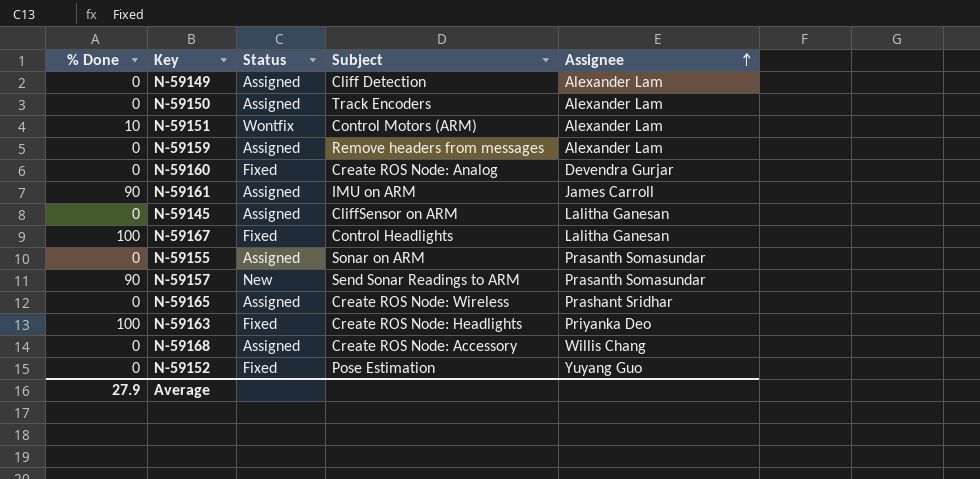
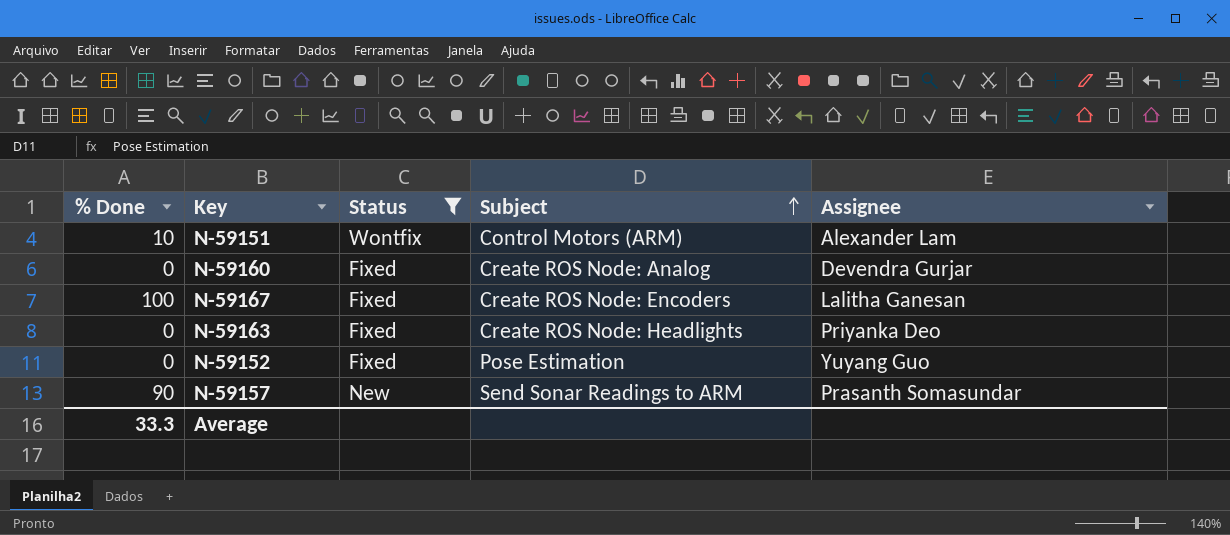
filter: none -> Status != Assigned
row order: Assignee ascending -> Subject ascending
N-59167 | Subject: Control Headlights -> Create ROS Node: Encoders
N-59163 | % Done: 100 -> 0
Average | % Done: 27.9 -> 33.3

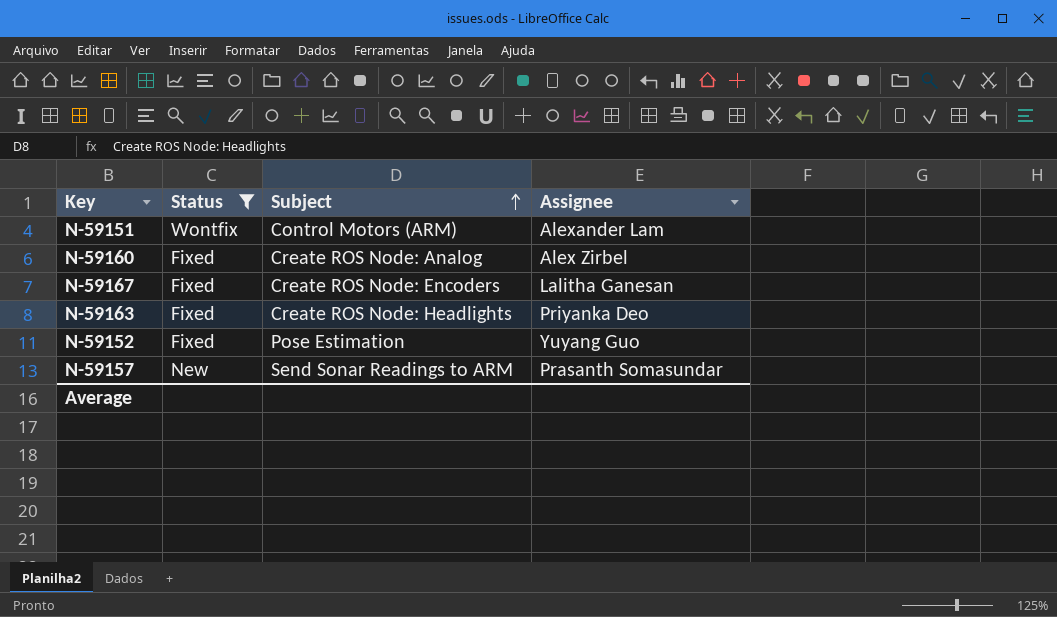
column % Done | position: 1 -> none
N-59160 | Assignee: Devendra Gurjar -> Alex Zirbel

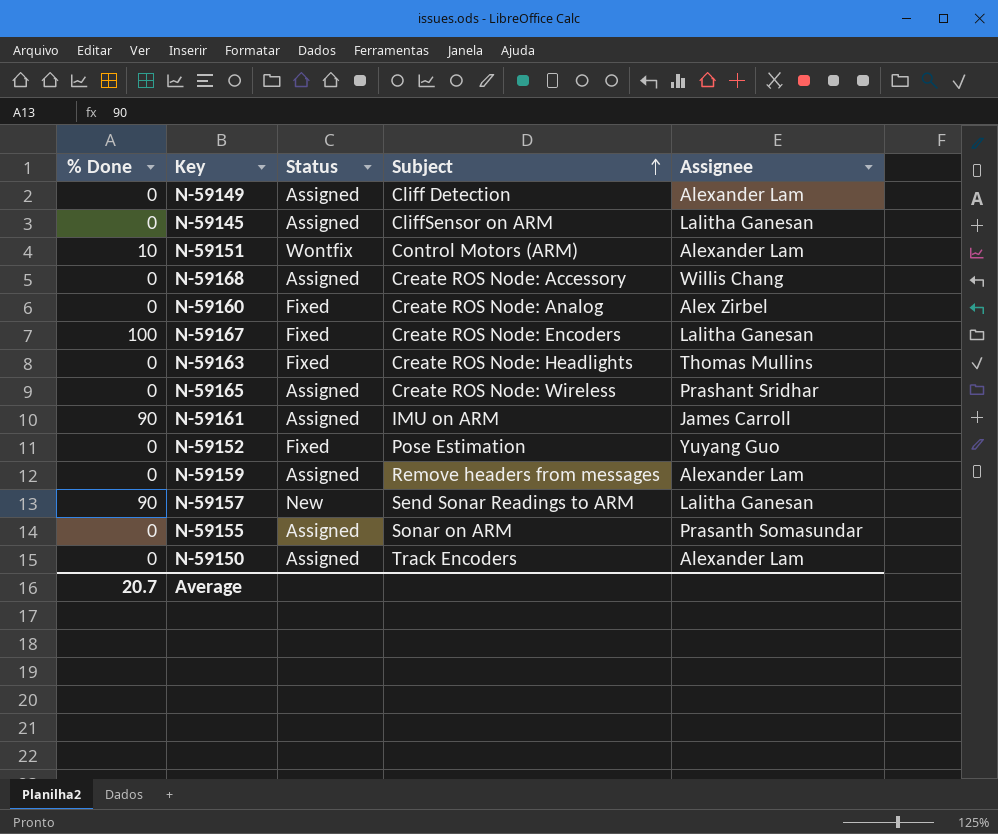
filter: Status != Assigned -> none
column % Done | position: none -> 1
N-59163 | Assignee: Priyanka Deo -> Thomas Mullins
N-59157 | Assignee: Prasanth Somasundar -> Lalitha Ganesan

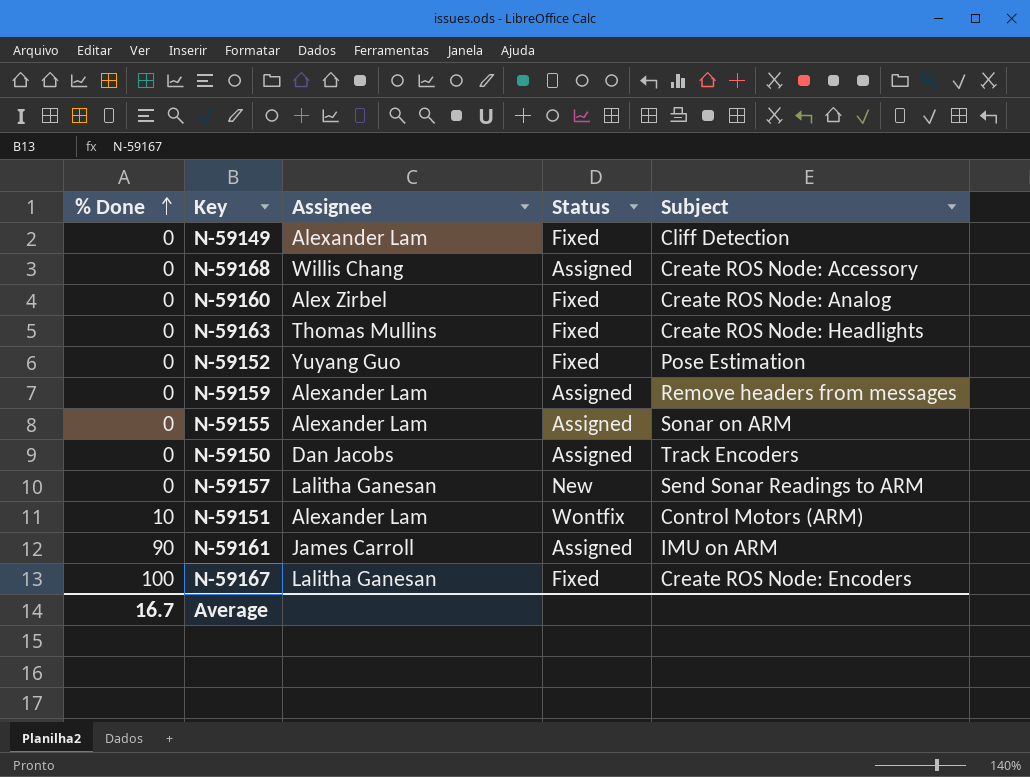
row order: Subject ascending -> % Done ascending
column Assignee | position: 5 -> 3
row N-59145: 0 | Assigned | CliffSensor on ARM | Lalitha Ganesan -> none
row N-59165: 0 | Assigned | Create ROS Node: Wireless | Prashant Sridhar -> none
N-59149 | Status: Assigned -> Fixed
N-59155 | Assignee: Prasanth Somasundar -> Alexander Lam
N-59150 | Assignee: Alexander Lam -> Dan Jacobs
N-59157 | % Done: 90 -> 0
Average | % Done: 20.7 -> 16.7

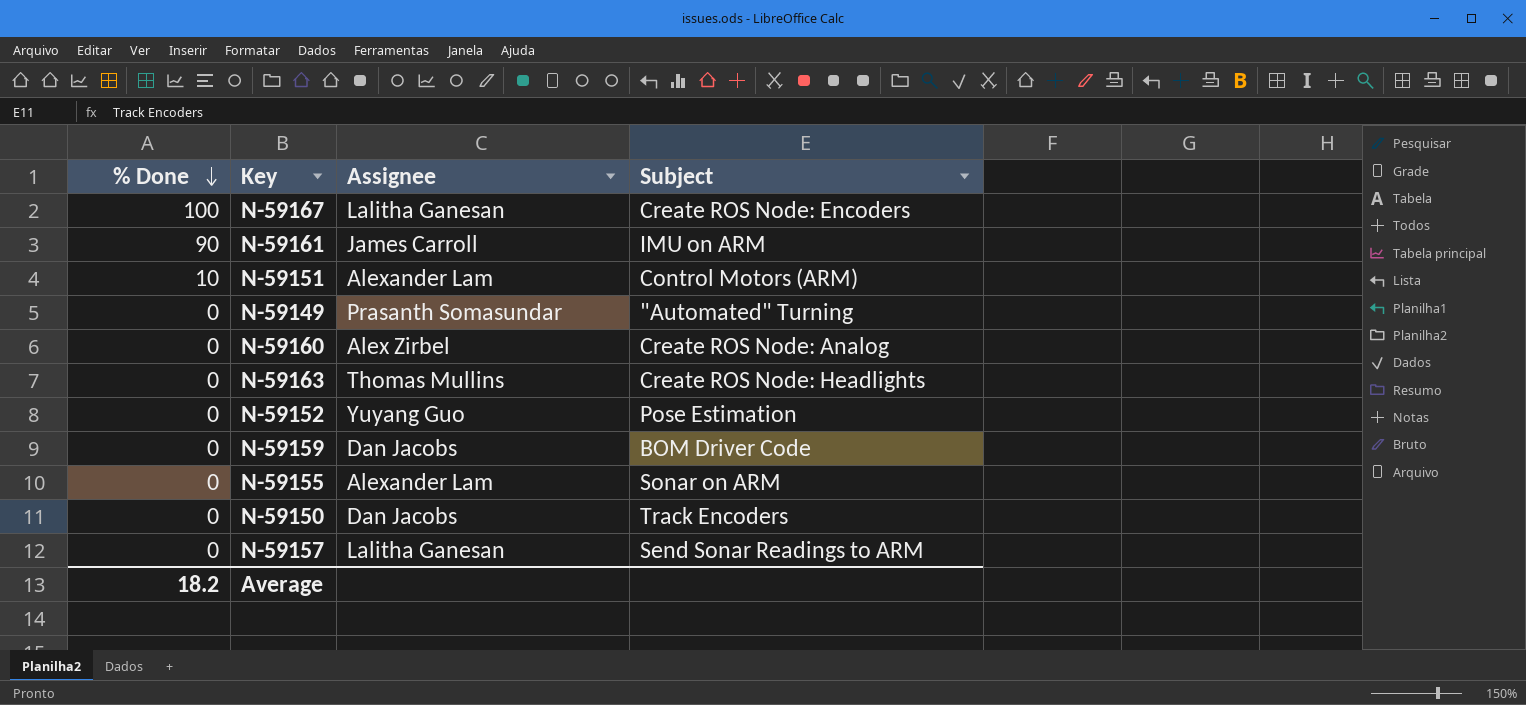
row order: % Done ascending -> % Done descending
column Status | position: 4 -> none
row N-59168: 0 | Willis Chang | Assigned | Create ROS Node: Accessory -> none
N-59149 | Assignee: Alexander Lam -> Prasanth Somasundar
N-59149 | Subject: Cliff Detection -> "Automated" Turning
N-59159 | Assignee: Alexander Lam -> Dan Jacobs
N-59159 | Subject: Remove headers from messages -> BOM Driver Code
Average | % Done: 16.7 -> 18.2

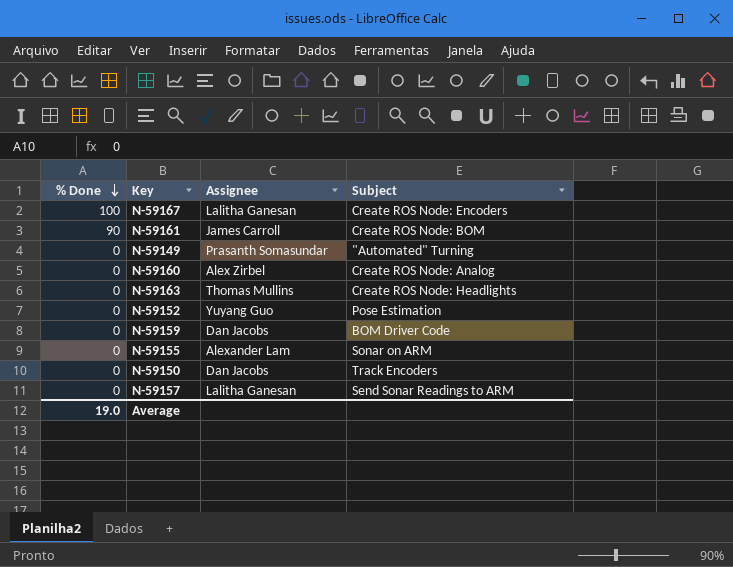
row N-59151: 10 | Alexander Lam | Control Motors (ARM) -> none
N-59161 | Subject: IMU on ARM -> Create ROS Node: BOM
Average | % Done: 18.2 -> 19.0

